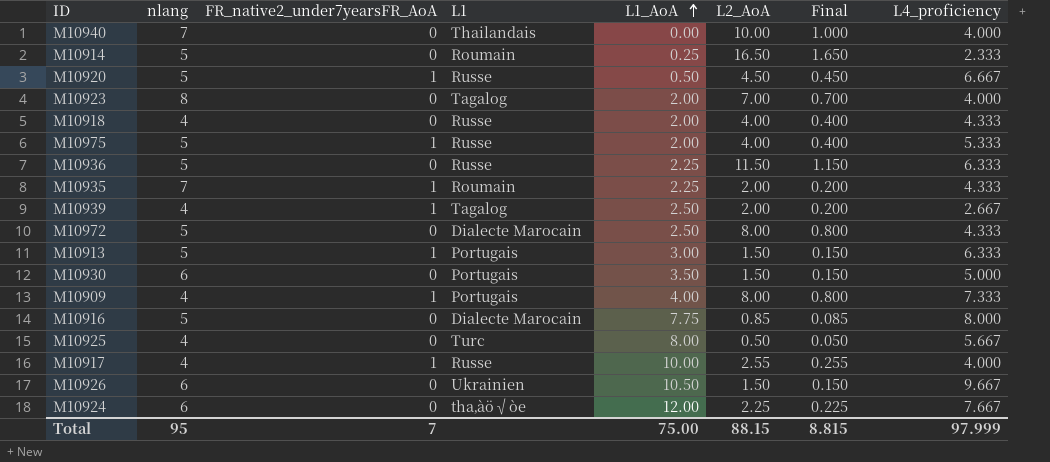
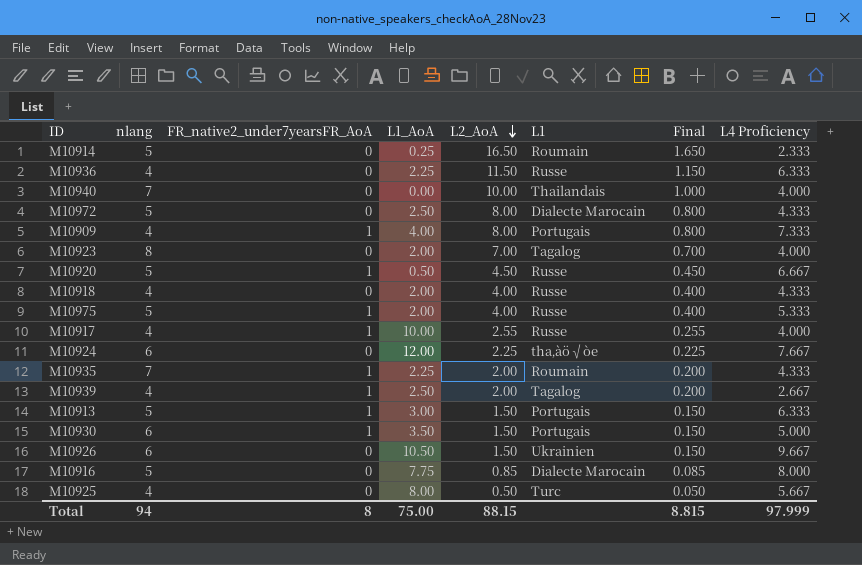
row order: L1_AoA ascending -> L2_AoA descending
column L1 | position: 4 -> 6
column name: L4_proficiency -> L4 Proficiency
M10936 | nlang: 5 -> 4
M10930 | FR_native2_under7yearsFR_AoA: 0 -> 1
Total | nlang: 95 -> 94
Total | FR_native2_under7yearsFR_AoA: 7 -> 8

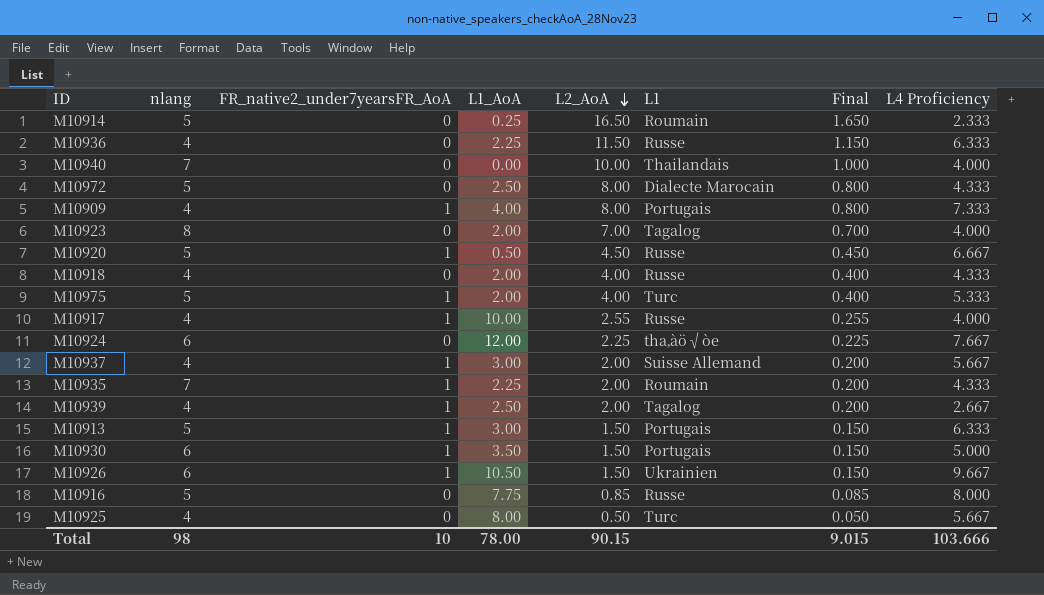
M10975 | L1: Russe -> Turc
row M10937: none -> 4 | 1 | 3.00 | 2.00 | Suisse Allemand | 0.200 | 5.667
M10926 | FR_native2_under7yearsFR_AoA: 0 -> 1
M10916 | L1: Dialecte Marocain -> Russe
Total | nlang: 94 -> 98
Total | FR_native2_under7yearsFR_AoA: 8 -> 10
Total | L1_AoA: 75.00 -> 78.00
Total | L2_AoA: 88.15 -> 90.15
Total | Final: 8.815 -> 9.015
Total | L4 Proficiency: 97.999 -> 103.666

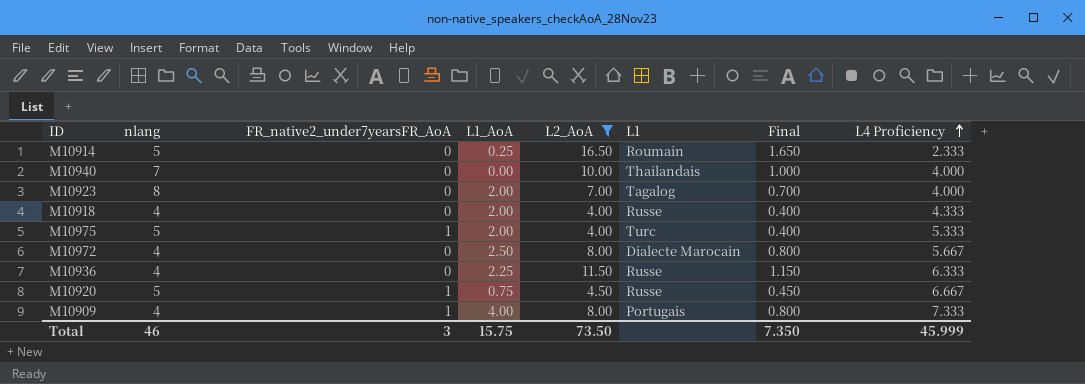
filter: none -> L2_AoA >= 4.00
row order: L2_AoA descending -> L4 Proficiency ascending
M10972 | nlang: 5 -> 4
M10972 | L4 Proficiency: 4.333 -> 5.667
M10920 | L1_AoA: 0.50 -> 0.75
Total | nlang: 98 -> 46
Total | FR_native2_under7yearsFR_AoA: 10 -> 3
Total | L1_AoA: 78.00 -> 15.75
Total | L2_AoA: 90.15 -> 73.50
Total | Final: 9.015 -> 7.350
Total | L4 Proficiency: 103.666 -> 45.999

